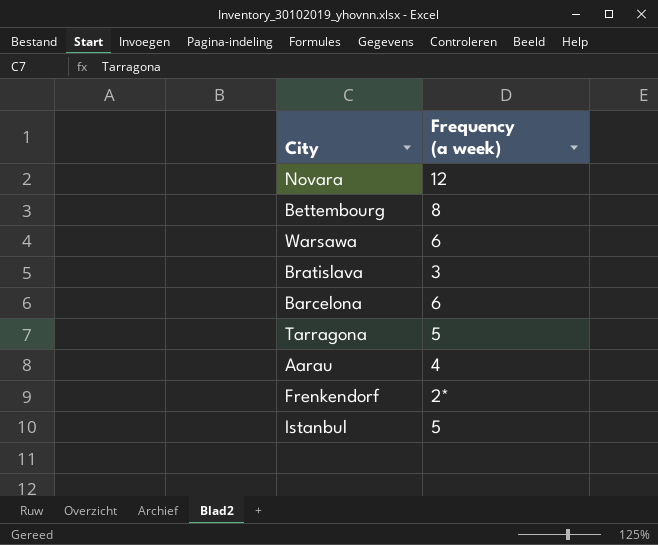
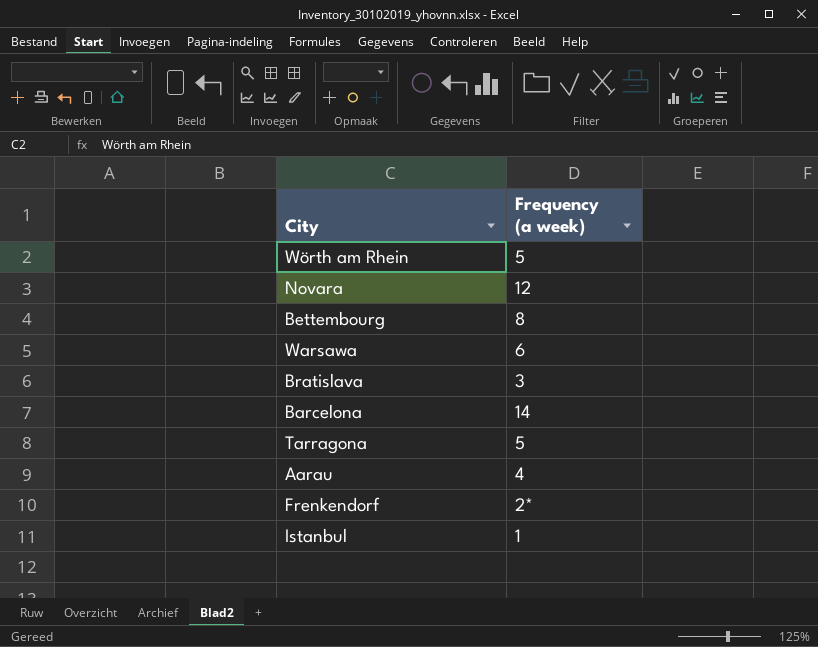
row Wörth am Rhein: none -> 5
Barcelona | Frequency (a week): 6 -> 14
Istanbul | Frequency (a week): 5 -> 1

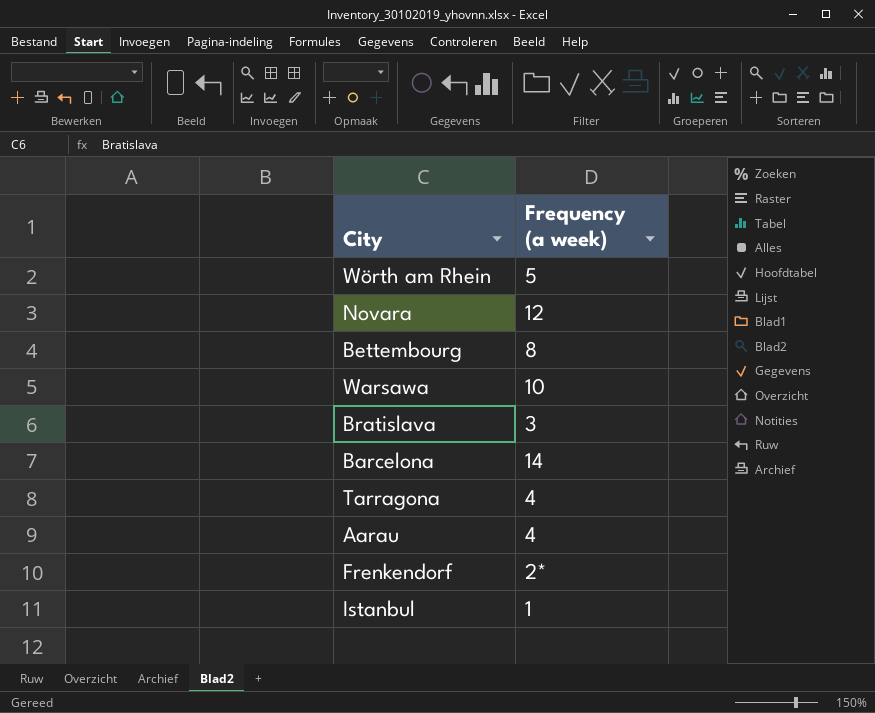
Warsawa | Frequency (a week): 6 -> 10
Tarragona | Frequency (a week): 5 -> 4

